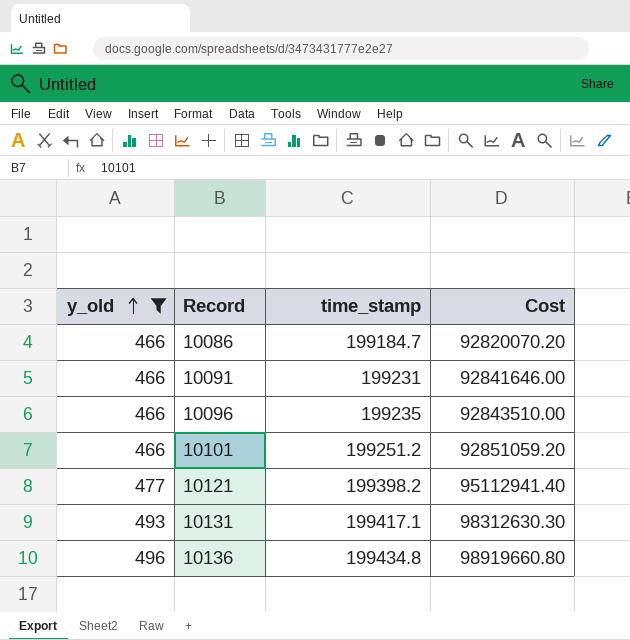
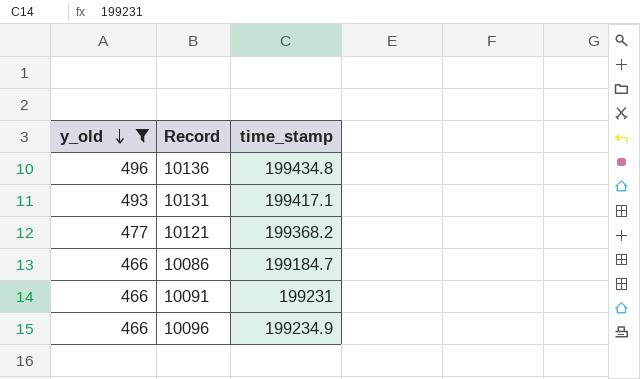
row order: y_old ascending -> y_old descending
column Cost | formula: [y_old] * [time_stamp] -> none
row 10101: 466 | 199251.2 | 92851059.20 -> none
10121 | time_stamp: 199398.2 -> 199368.2
10096 | time_stamp: 199235 -> 199234.9

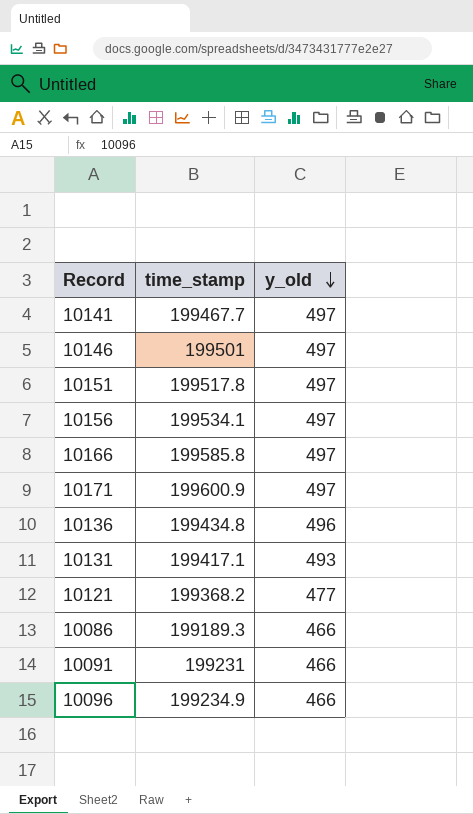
filter: y_old != 497 -> none
column y_old | position: 1 -> 3
10086 | time_stamp: 199184.7 -> 199189.3

